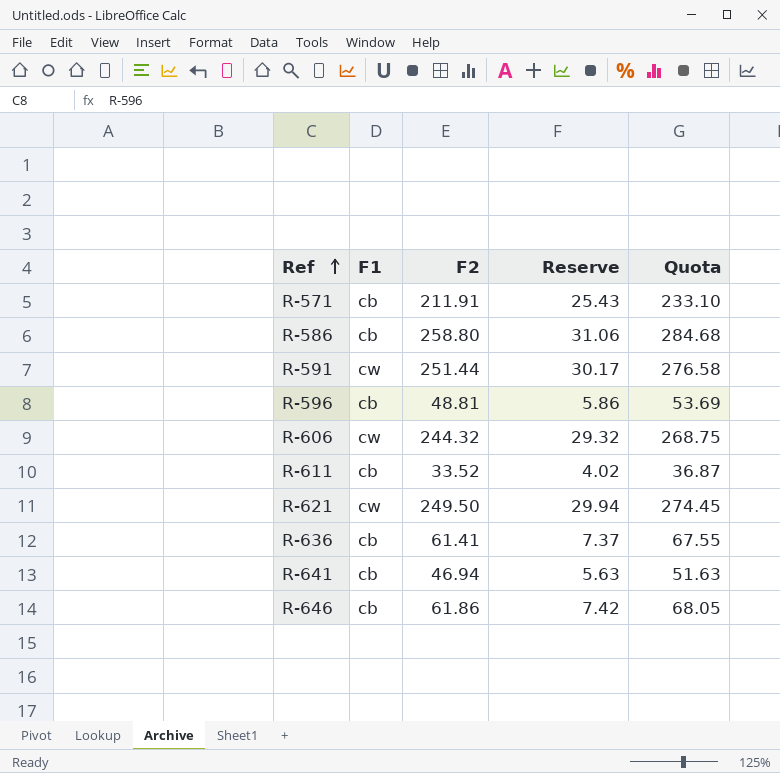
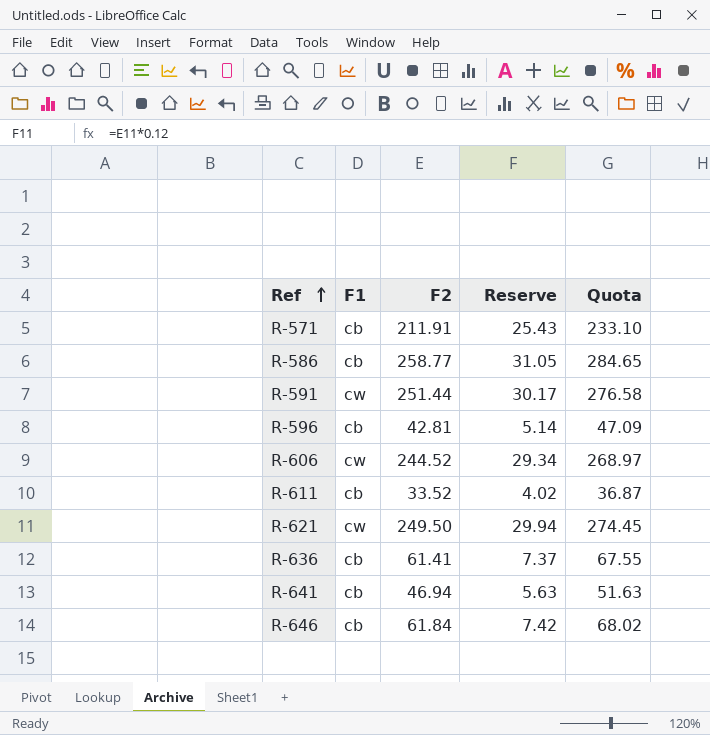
R-586 | F2: 258.80 -> 258.77
R-586 | Reserve: 31.06 -> 31.05
R-586 | Quota: 284.68 -> 284.65
R-596 | F2: 48.81 -> 42.81
R-596 | Reserve: 5.86 -> 5.14
R-596 | Quota: 53.69 -> 47.09
R-606 | F2: 244.32 -> 244.52
R-606 | Reserve: 29.32 -> 29.34
R-606 | Quota: 268.75 -> 268.97
R-646 | F2: 61.86 -> 61.84
R-646 | Quota: 68.05 -> 68.02

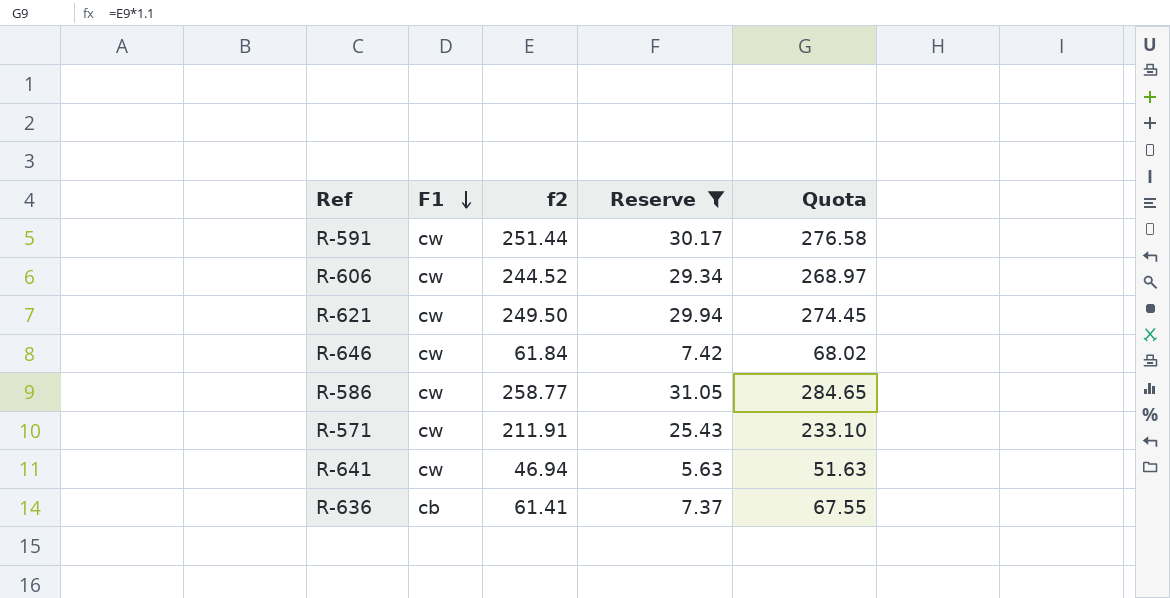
filter: none -> Reserve >= 5.63
row order: Ref ascending -> F1 descending
column name: F2 -> f2
R-646 | F1: cb -> cw
R-586 | F1: cb -> cw
R-571 | F1: cb -> cw
R-641 | F1: cb -> cw

